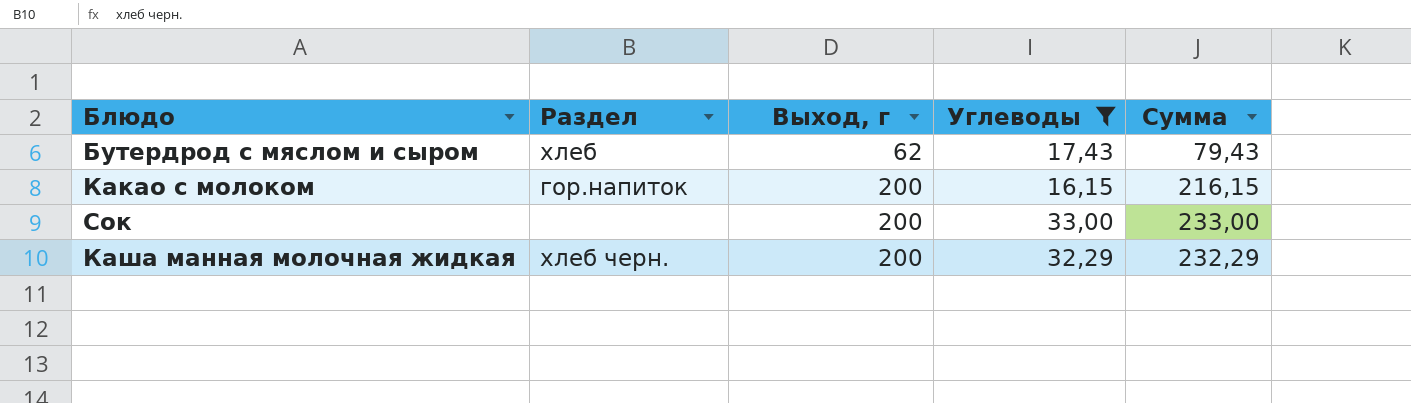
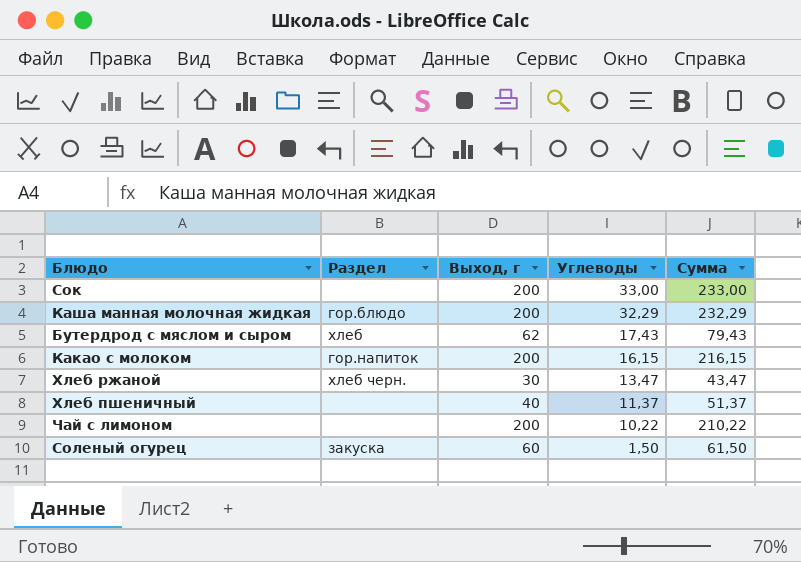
filter: Углеводы >= 16,15 -> none
row order: Выход, г ascending -> Углеводы descending
Каша манная молочная жидкая | Раздел: хлеб черн. -> гор.блюдо

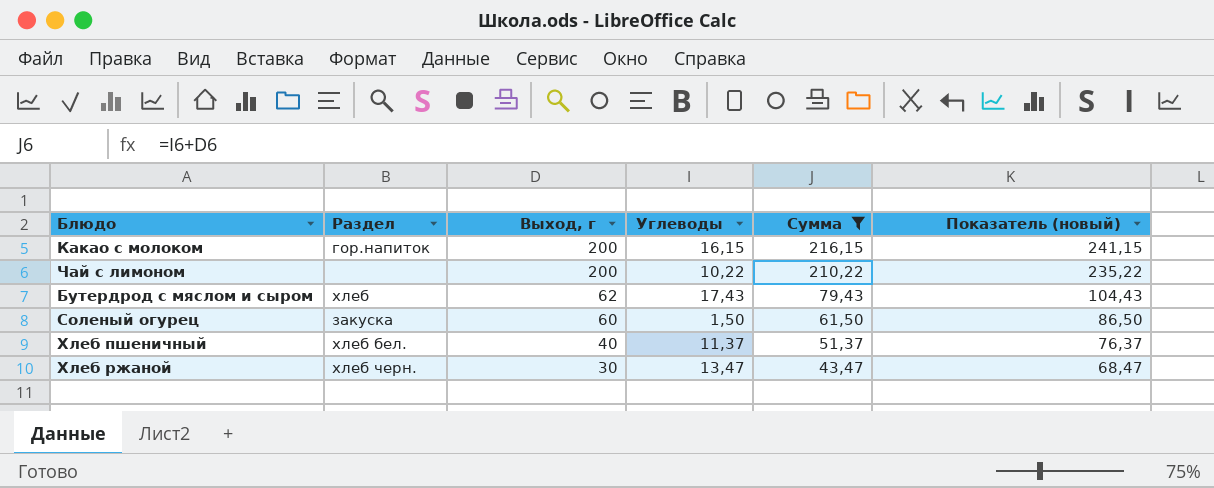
filter: none -> Сумма <= 216,15
row order: Углеводы descending -> Выход, г descending
column Показатель (новый) | formula: none -> [Сумма] + 25
Хлеб пшеничный | Раздел: none -> хлеб бел.

